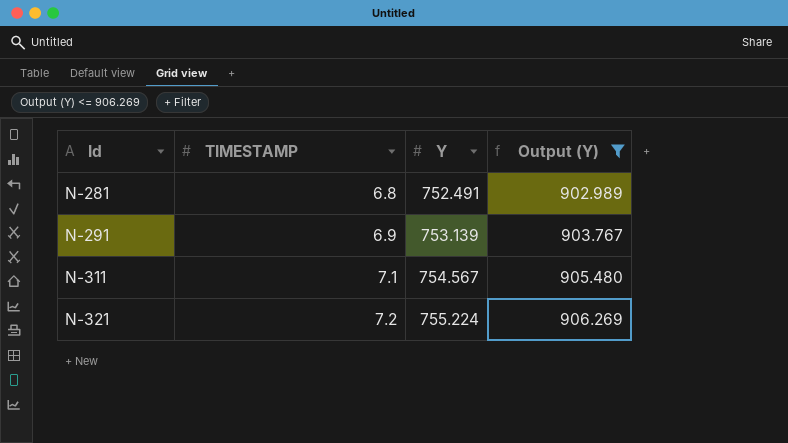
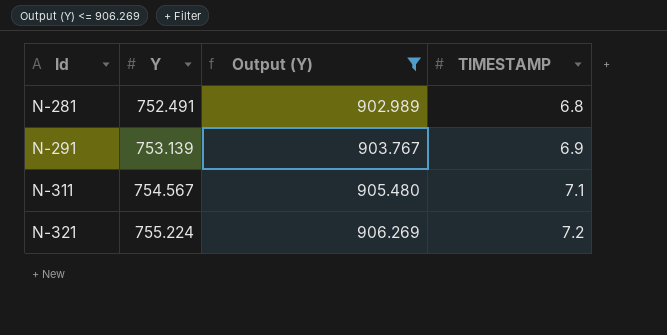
column TIMESTAMP | position: 2 -> 4

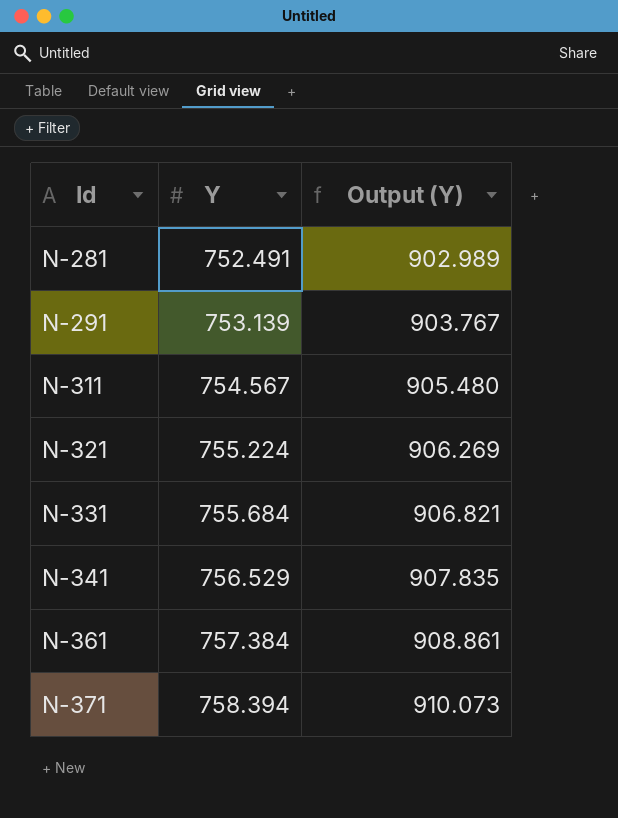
filter: Output (Y) <= 906.269 -> none
column TIMESTAMP | position: 4 -> none

